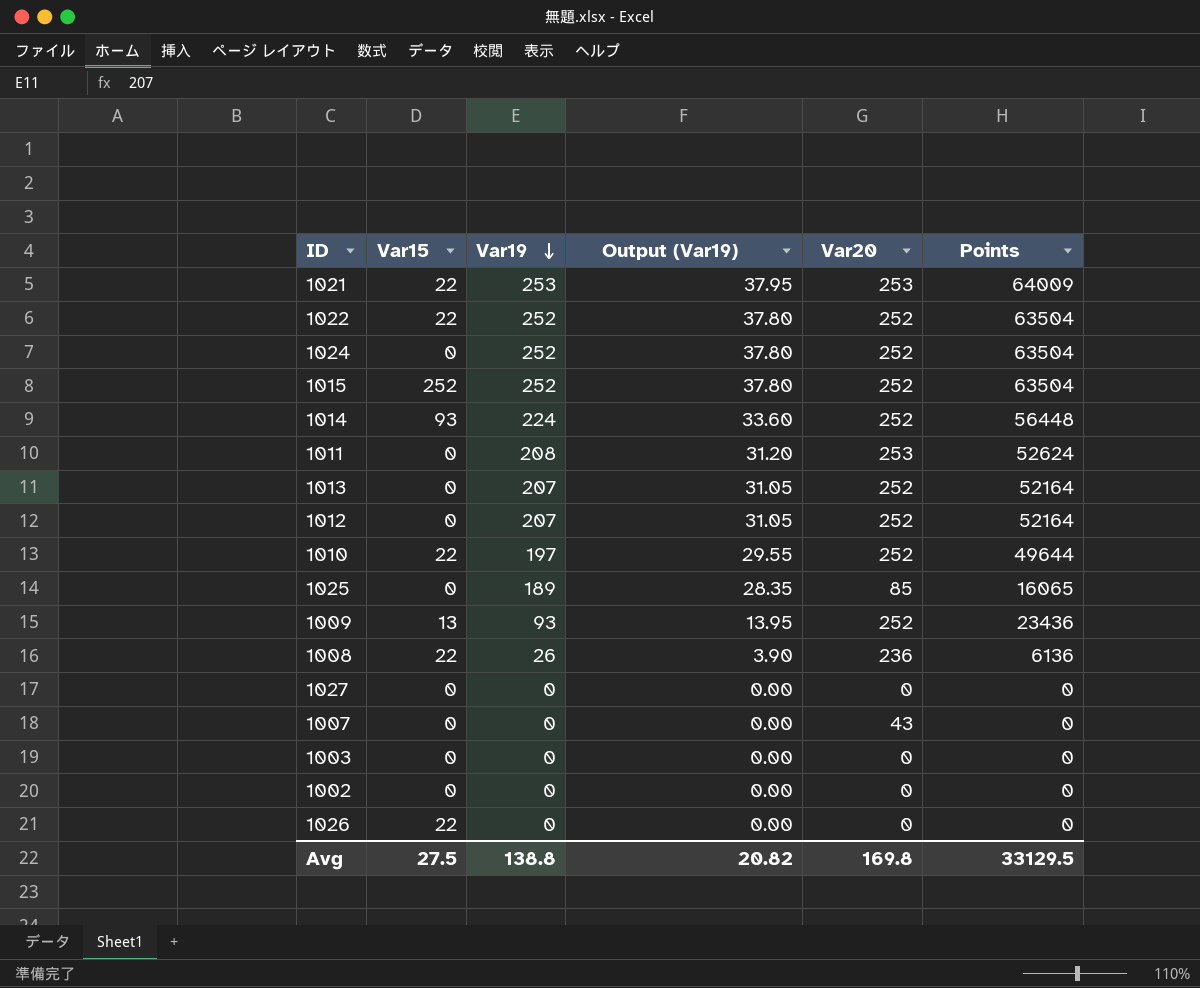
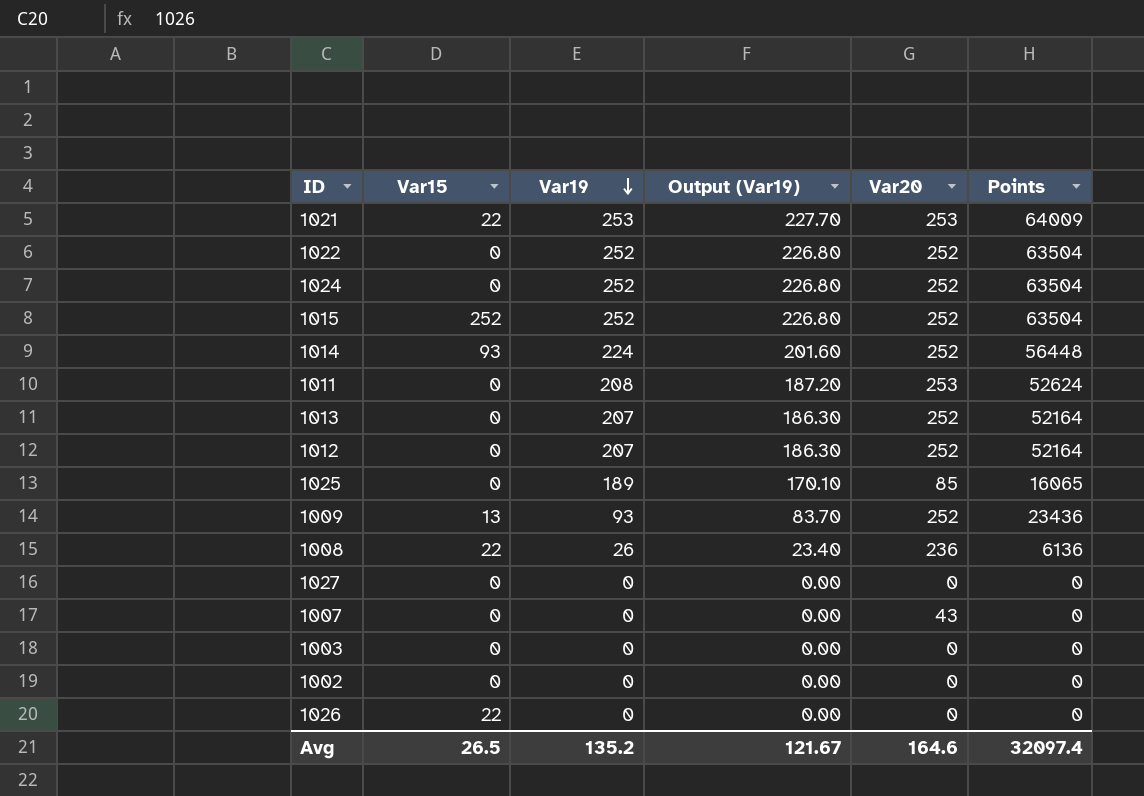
column Output (Var19) | formula: [Var19] * 0.15 -> [Var19] * 0.9
row 1010: 22 | 197 | 29.55 | 252 | 49644 -> none
1022 | Var15: 22 -> 0
Avg | Var15: 27.5 -> 26.5
Avg | Var19: 138.8 -> 135.2
Avg | Output (Var19): 20.82 -> 121.67
Avg | Var20: 169.8 -> 164.6
Avg | Points: 33129.5 -> 32097.4

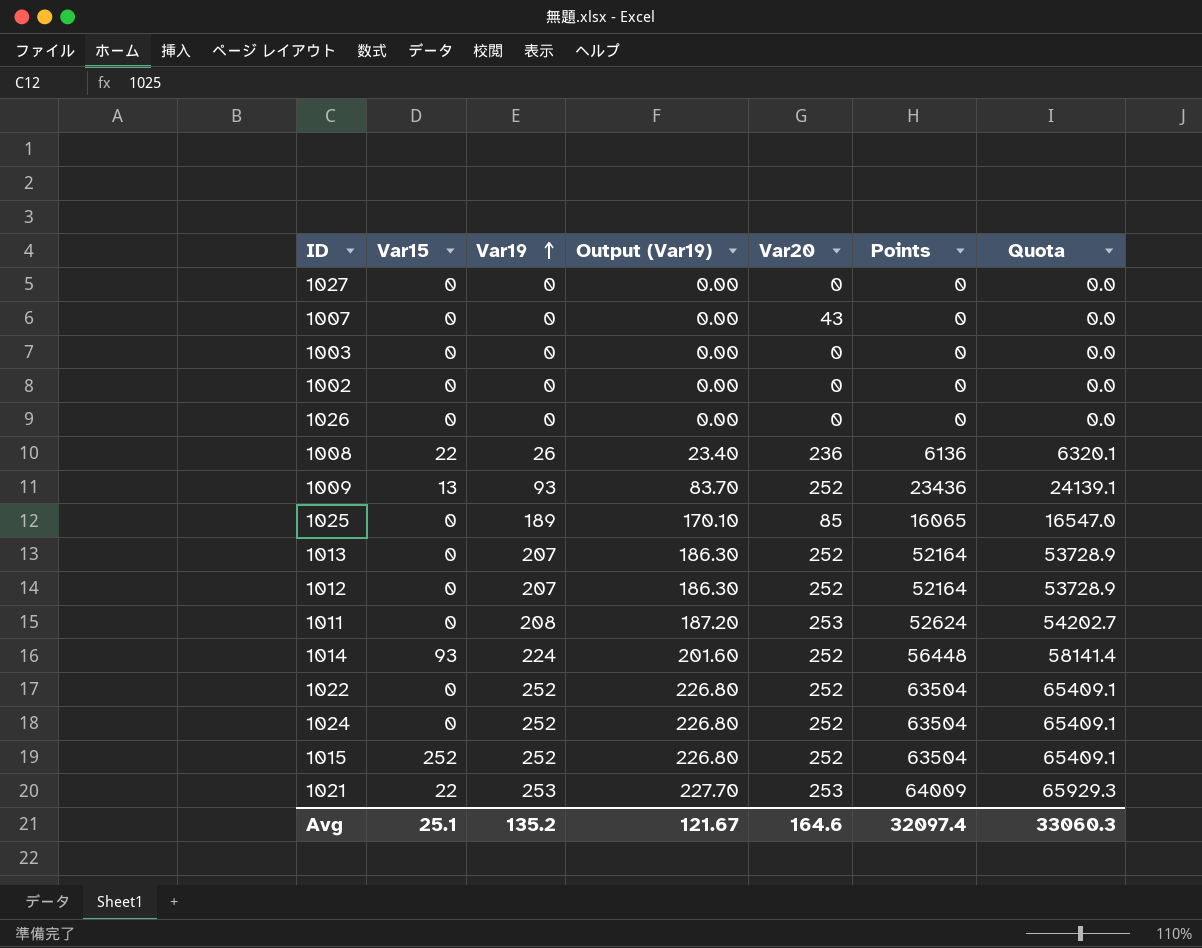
row order: Var19 descending -> Var19 ascending
column Quota | formula: none -> [Points] * 1.03
1026 | Var15: 22 -> 0
Avg | Var15: 26.5 -> 25.1

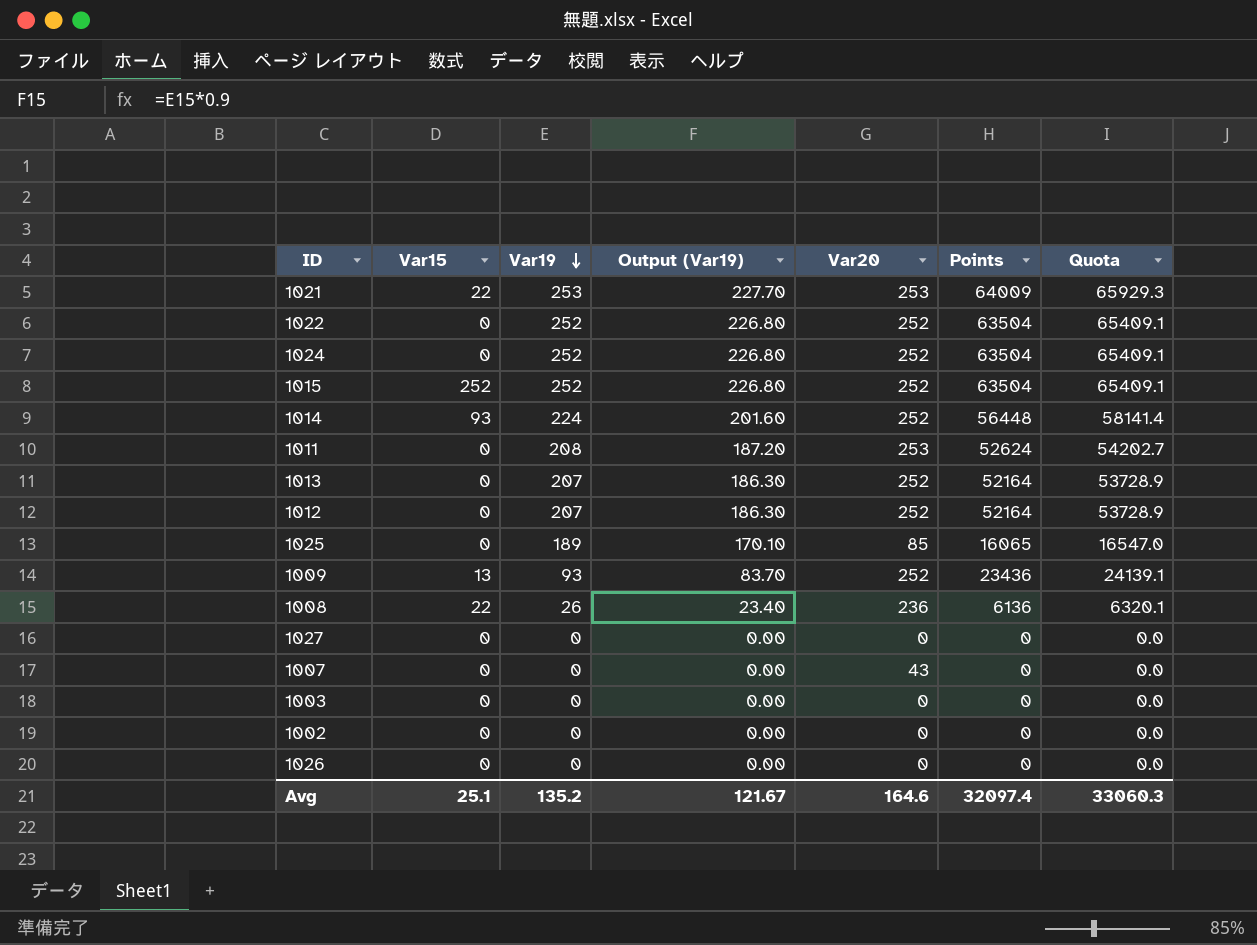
row order: Var19 ascending -> Var19 descending

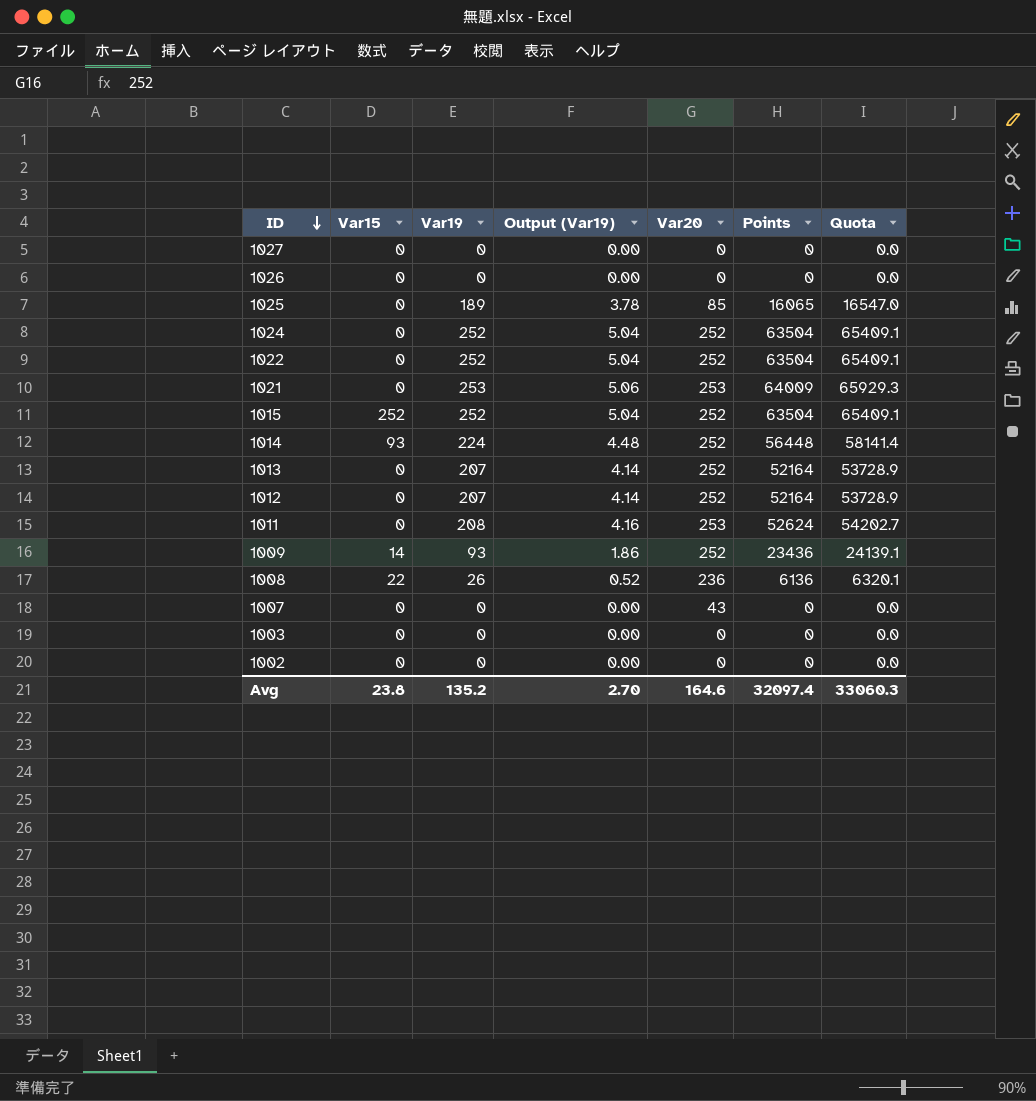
row order: Var19 descending -> ID descending
column Output (Var19) | formula: [Var19] * 0.9 -> [Var19] * 0.02
1021 | Var15: 22 -> 0
1009 | Var15: 13 -> 14
Avg | Var15: 25.1 -> 23.8
Avg | Output (Var19): 121.67 -> 2.70

